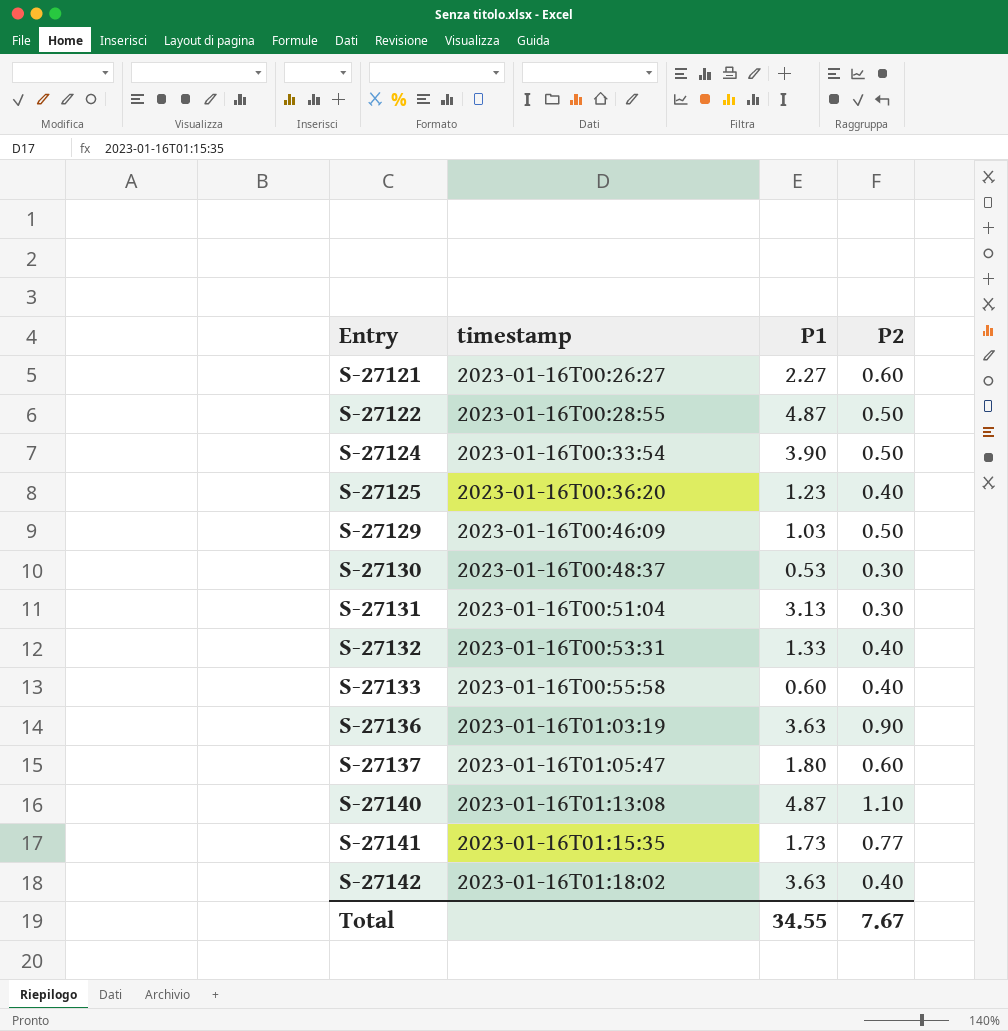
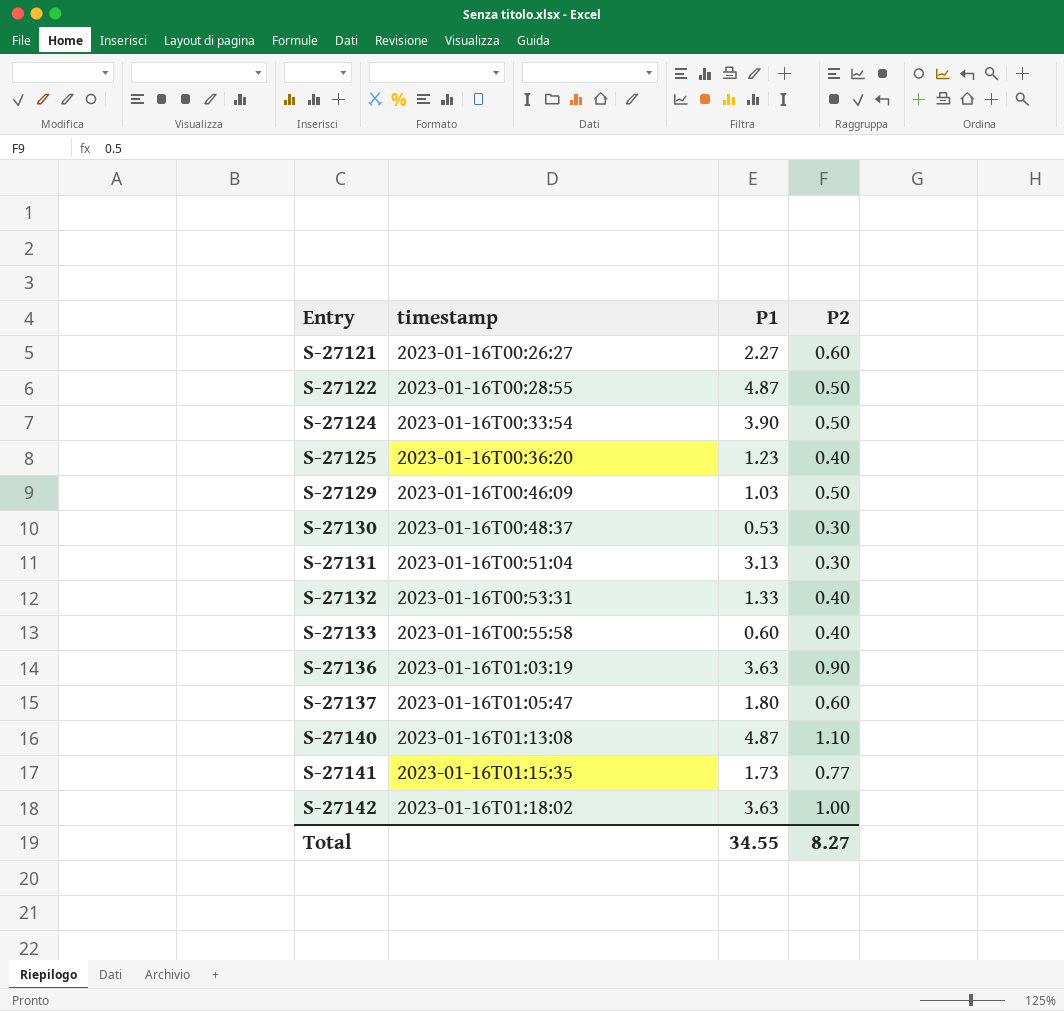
S-27142 | P2: 0.40 -> 1.00
Total | P2: 7.67 -> 8.27

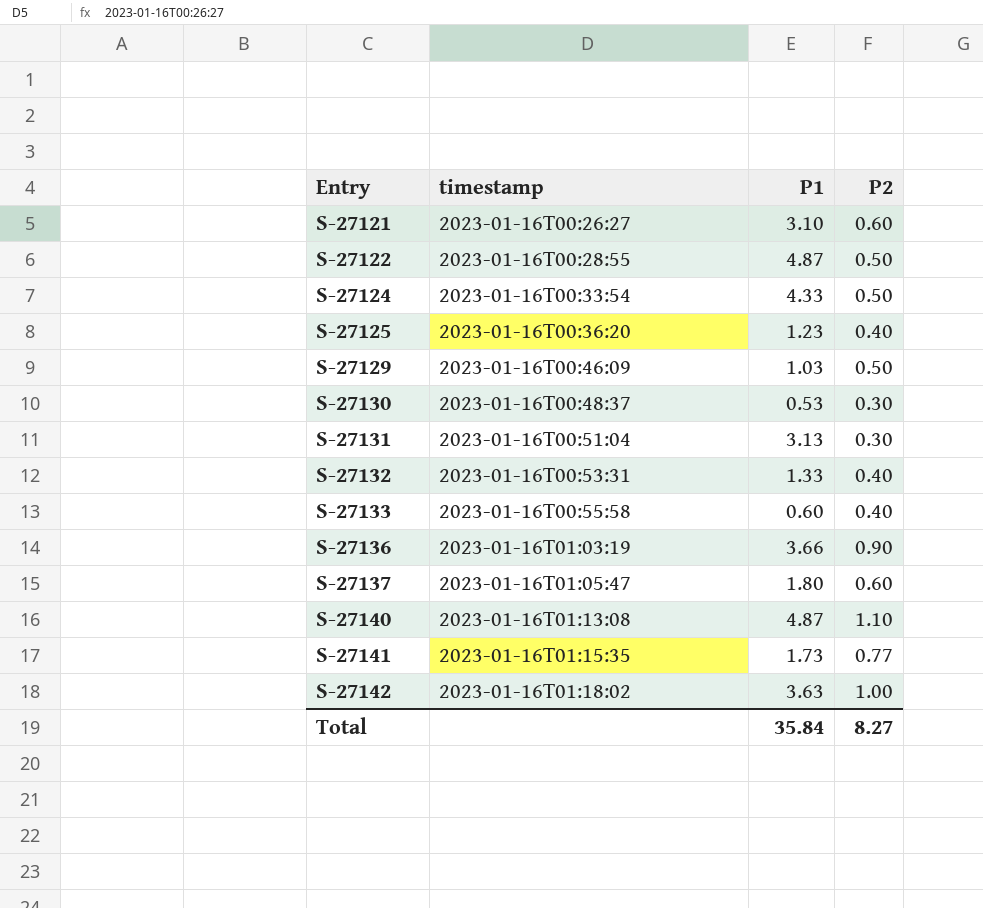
S-27121 | P1: 2.27 -> 3.10
S-27124 | P1: 3.90 -> 4.33
S-27136 | P1: 3.63 -> 3.66
Total | P1: 34.55 -> 35.84

